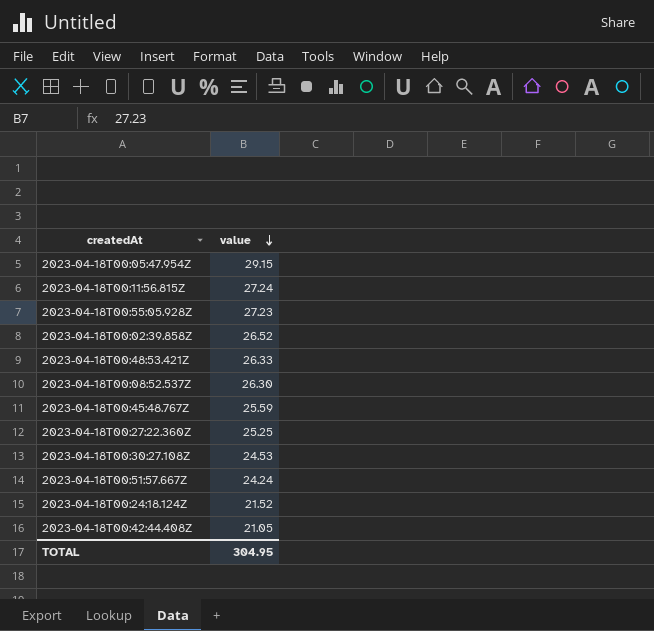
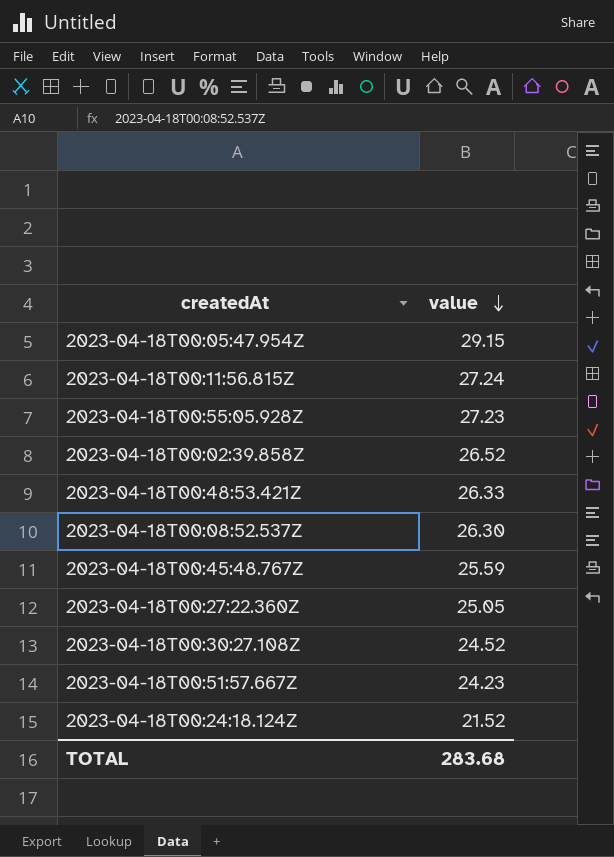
row 2023-04-18T00:42:44.408Z: 21.05 -> none
2023-04-18T00:27:22.360Z | value: 25.25 -> 25.05
2023-04-18T00:30:27.108Z | value: 24.53 -> 24.52
2023-04-18T00:51:57.667Z | value: 24.24 -> 24.23
TOTAL | value: 304.95 -> 283.68

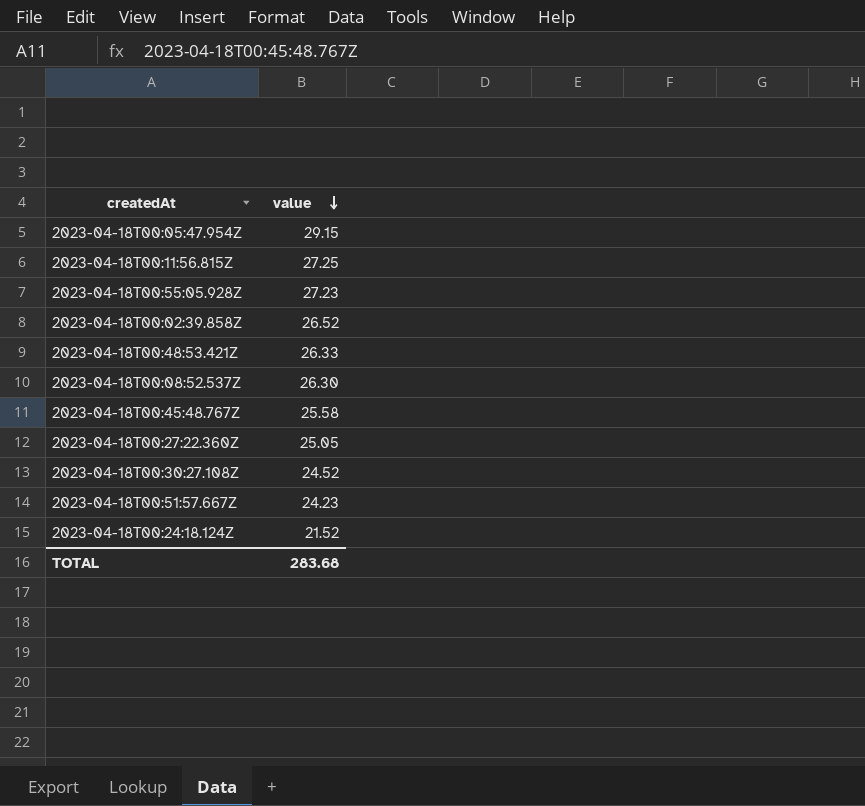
2023-04-18T00:11:56.815Z | value: 27.24 -> 27.25
2023-04-18T00:45:48.767Z | value: 25.59 -> 25.58

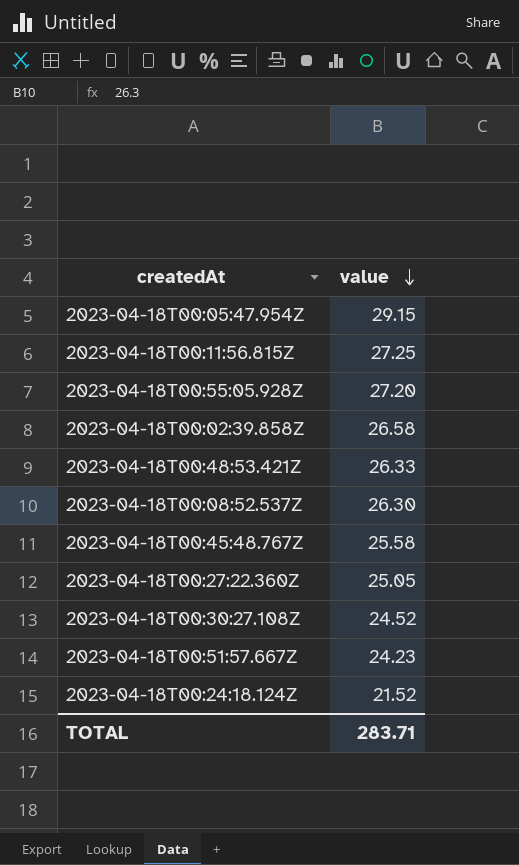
2023-04-18T00:55:05.928Z | value: 27.23 -> 27.20
2023-04-18T00:02:39.858Z | value: 26.52 -> 26.58
TOTAL | value: 283.68 -> 283.71

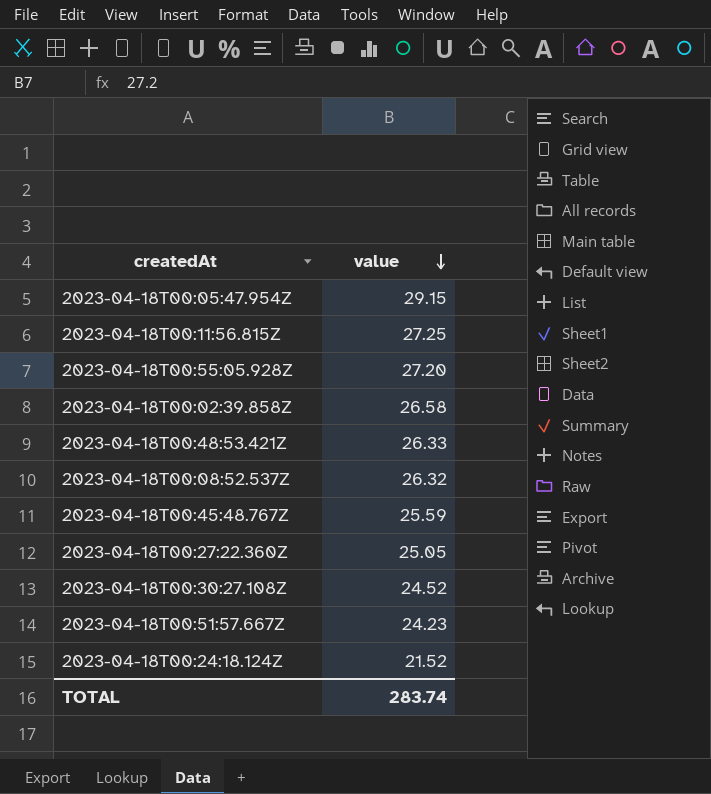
2023-04-18T00:08:52.537Z | value: 26.30 -> 26.32
2023-04-18T00:45:48.767Z | value: 25.58 -> 25.59
TOTAL | value: 283.71 -> 283.74

